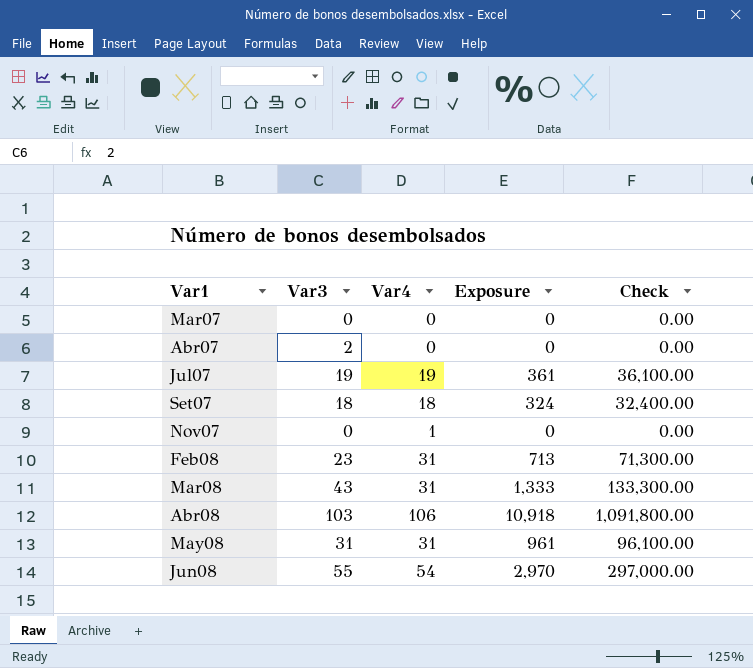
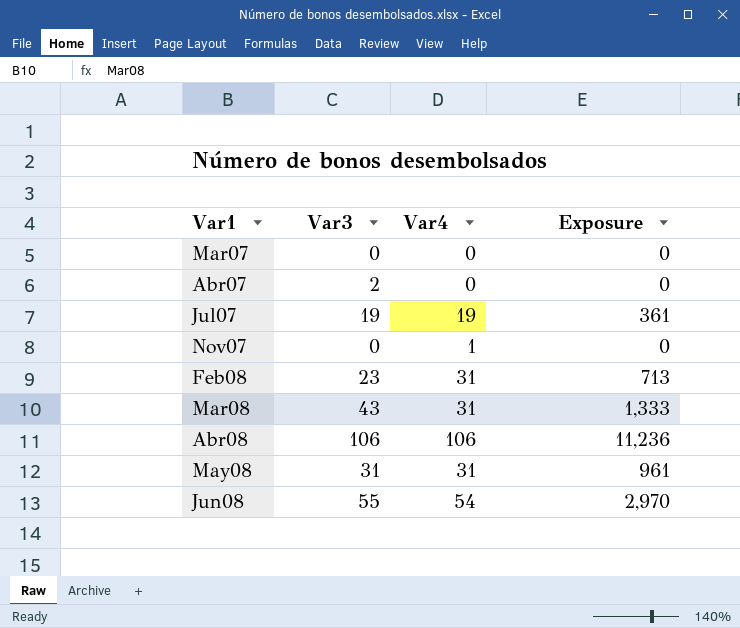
column Check | formula: [Exposure] * 100 -> none
row Set07: 18 | 18 | 324 | 32,400.00 -> none
Abr08 | Var3: 103 -> 106
Abr08 | Exposure: 10,918 -> 11,236

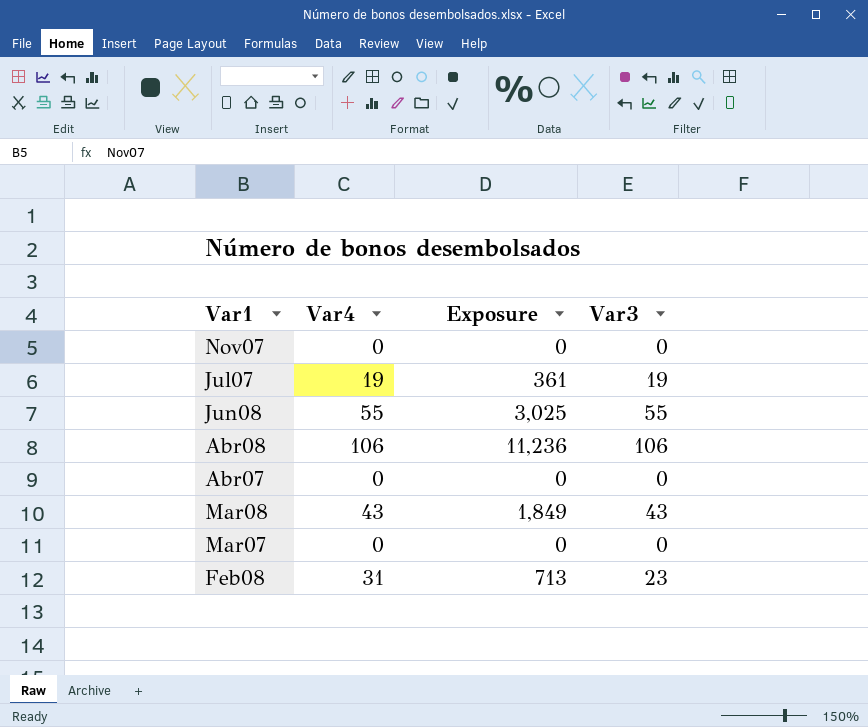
row order: none -> Var1 descending
column Var3 | position: 2 -> 4
row May08: 31 | 31 | 961 -> none
Nov07 | Var4: 1 -> 0
Jun08 | Var4: 54 -> 55
Jun08 | Exposure: 2,970 -> 3,025
Abr07 | Var3: 2 -> 0
Mar08 | Var4: 31 -> 43
Mar08 | Exposure: 1,333 -> 1,849

